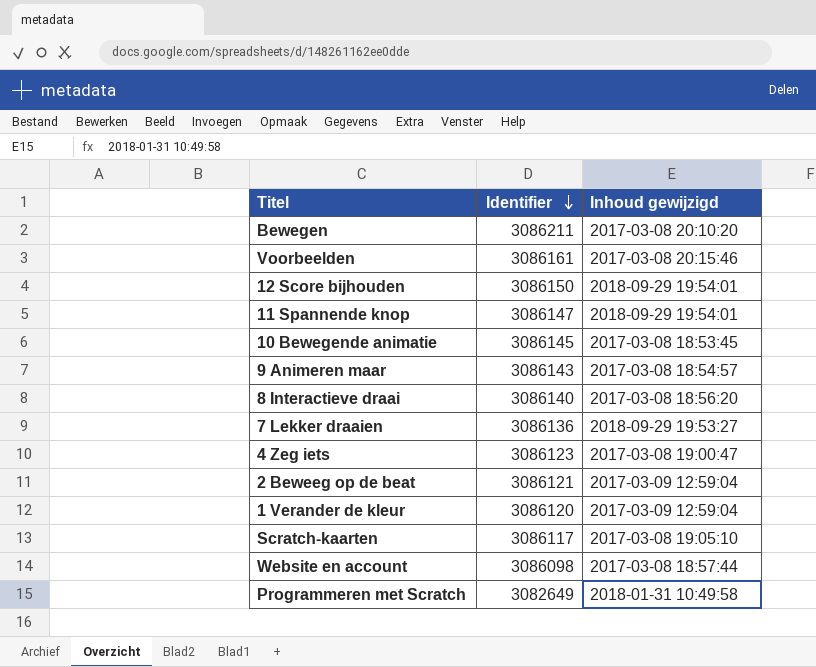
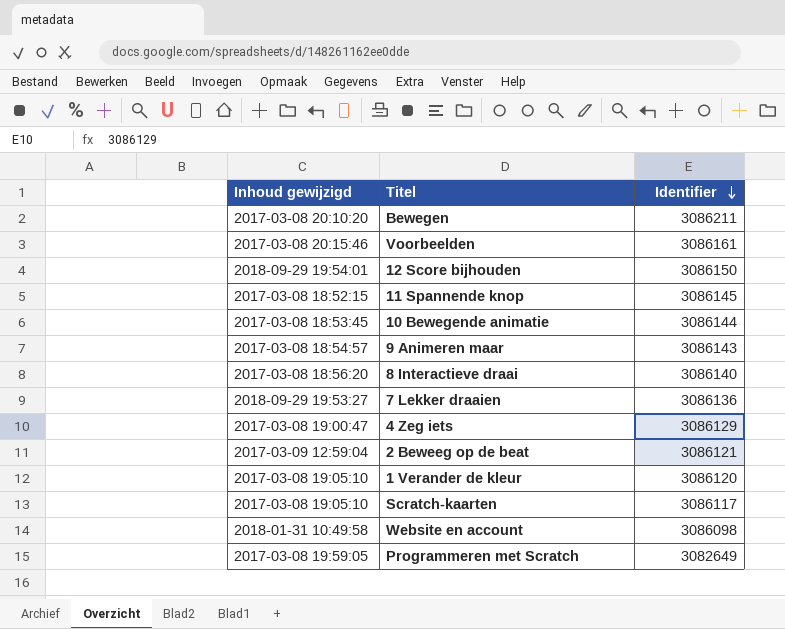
column Inhoud gewijzigd | position: 3 -> 1
11 Spannende knop | Inhoud gewijzigd: 2018-09-29 19:54:01 -> 2017-03-08 18:52:15
11 Spannende knop | Identifier: 3086147 -> 3086145
10 Bewegende animatie | Identifier: 3086145 -> 3086144
4 Zeg iets | Identifier: 3086123 -> 3086129
1 Verander de kleur | Inhoud gewijzigd: 2017-03-09 12:59:04 -> 2017-03-08 19:05:10
Website en account | Inhoud gewijzigd: 2017-03-08 18:57:44 -> 2018-01-31 10:49:58
Programmeren met Scratch | Inhoud gewijzigd: 2018-01-31 10:49:58 -> 2017-03-08 19:59:05

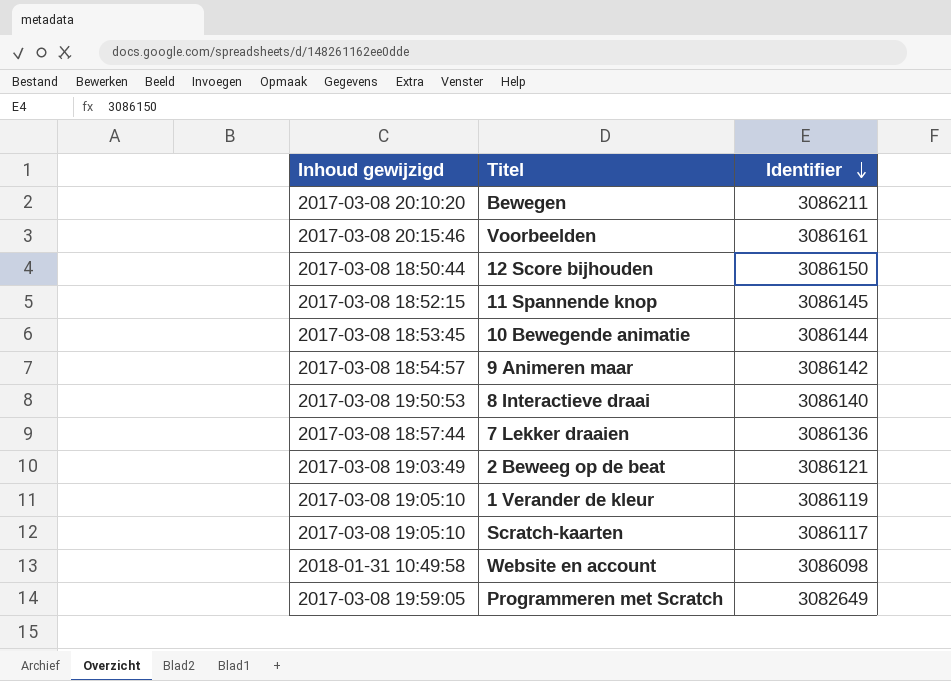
row 4 Zeg iets: 2017-03-08 19:00:47 | 3086129 -> none
12 Score bijhouden | Inhoud gewijzigd: 2018-09-29 19:54:01 -> 2017-03-08 18:50:44
9 Animeren maar | Identifier: 3086143 -> 3086142
8 Interactieve draai | Inhoud gewijzigd: 2017-03-08 18:56:20 -> 2017-03-08 19:50:53
7 Lekker draaien | Inhoud gewijzigd: 2018-09-29 19:53:27 -> 2017-03-08 18:57:44
2 Beweeg op de beat | Inhoud gewijzigd: 2017-03-09 12:59:04 -> 2017-03-08 19:03:49
1 Verander de kleur | Identifier: 3086120 -> 3086119

